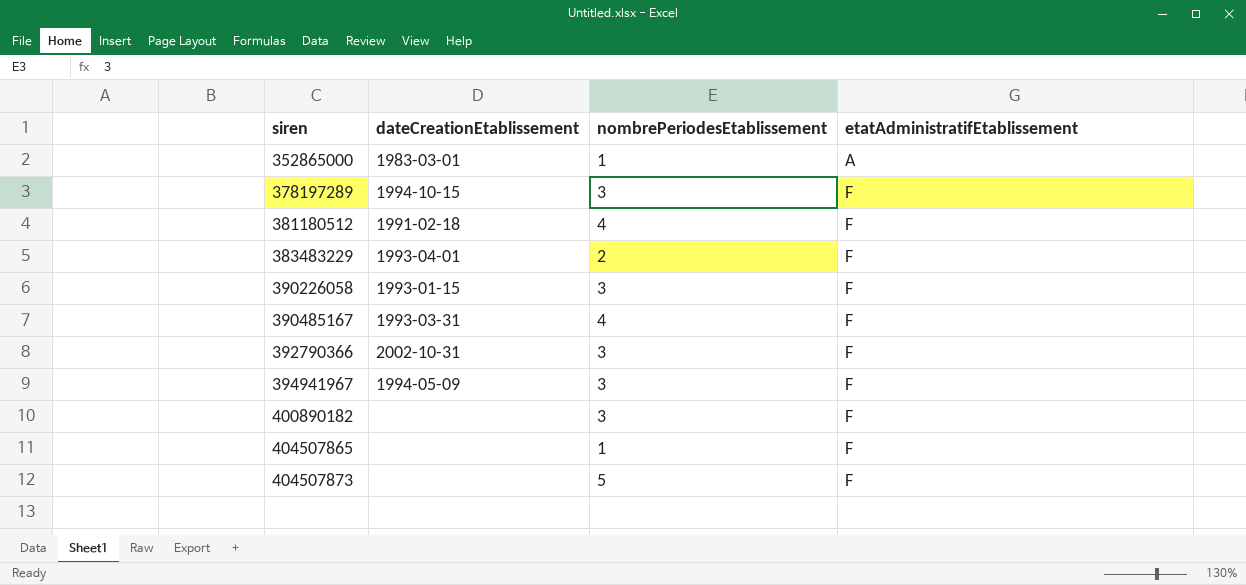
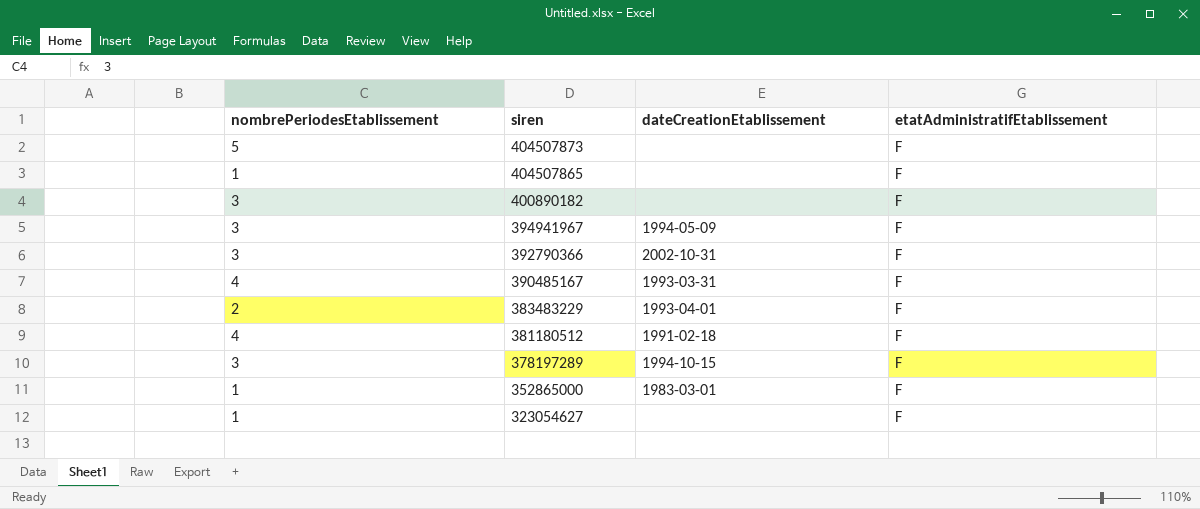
row order: siren ascending -> siren descending
column nombrePeriodesEtablissement | position: 3 -> 1
row 390226058: 1993-01-15 | 3 | F -> none
352865000 | etatAdministratifEtablissement: A -> F
row 323054627: none -> 1 | none | F

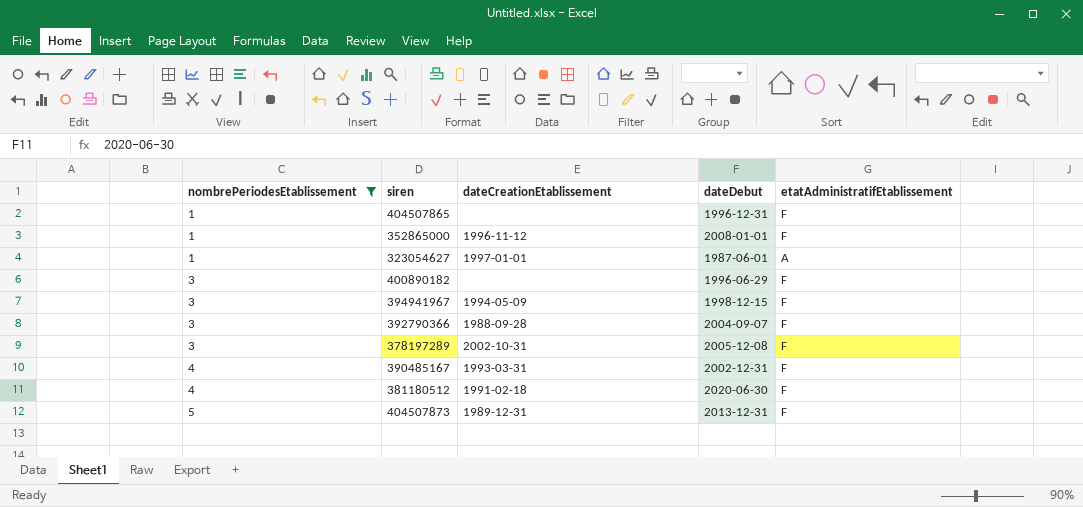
filter: none -> nombrePeriodesEtablissement != 2
row order: siren descending -> nombrePeriodesEtablissement ascending
column dateDebut | position: none -> 4
352865000 | dateCreationEtablissement: 1983-03-01 -> 1996-11-12
323054627 | dateCreationEtablissement: none -> 1997-01-01
323054627 | etatAdministratifEtablissement: F -> A
392790366 | dateCreationEtablissement: 2002-10-31 -> 1988-09-28
378197289 | dateCreationEtablissement: 1994-10-15 -> 2002-10-31
404507873 | dateCreationEtablissement: none -> 1989-12-31

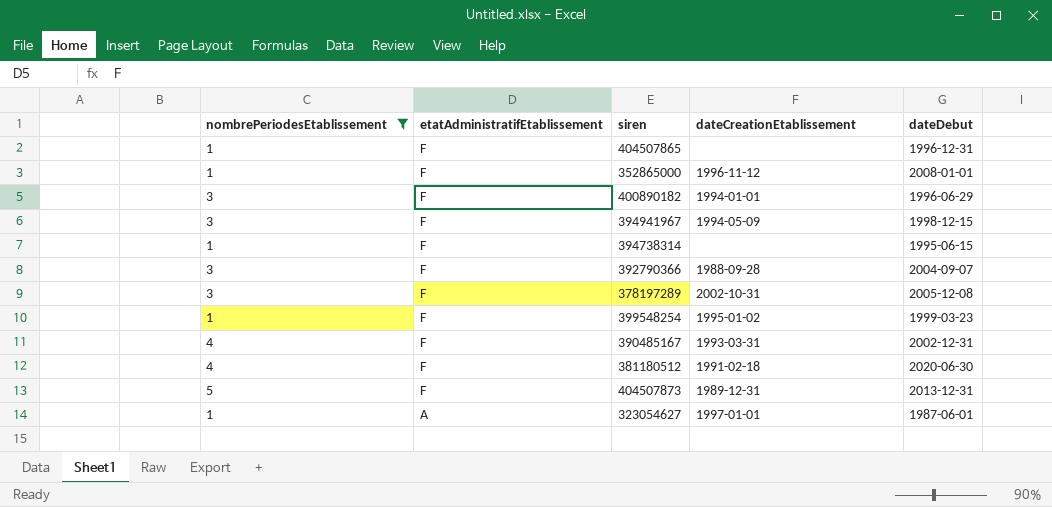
row order: nombrePeriodesEtablissement ascending -> etatAdministratifEtablissement descending
column etatAdministratifEtablissement | position: 5 -> 2
400890182 | dateCreationEtablissement: none -> 1994-01-01
row 394738314: none -> 1 | F | none | 1995-06-15
row 399548254: none -> 1 | F | 1995-01-02 | 1999-03-23

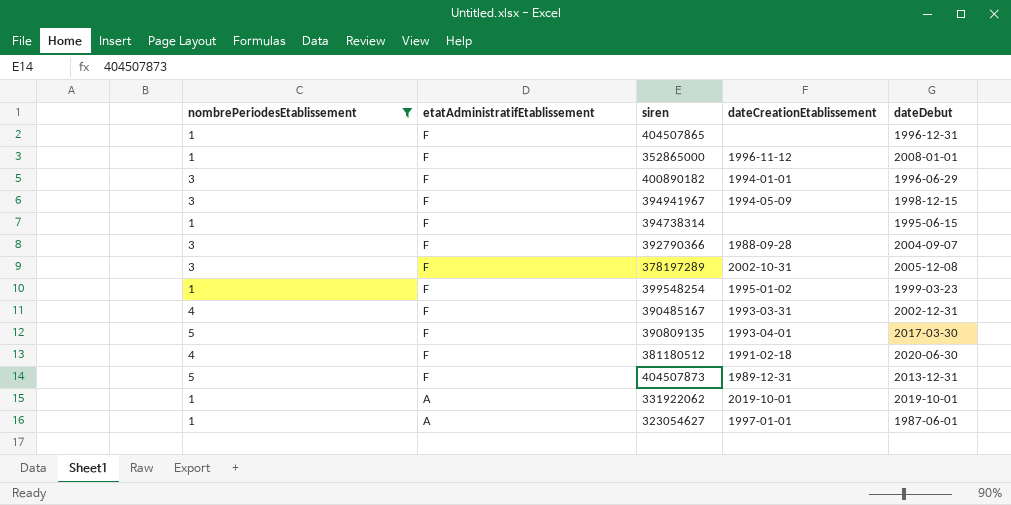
row 390809135: none -> 5 | F | 1993-04-01 | 2017-03-30
row 331922062: none -> 1 | A | 2019-10-01 | 2019-10-01

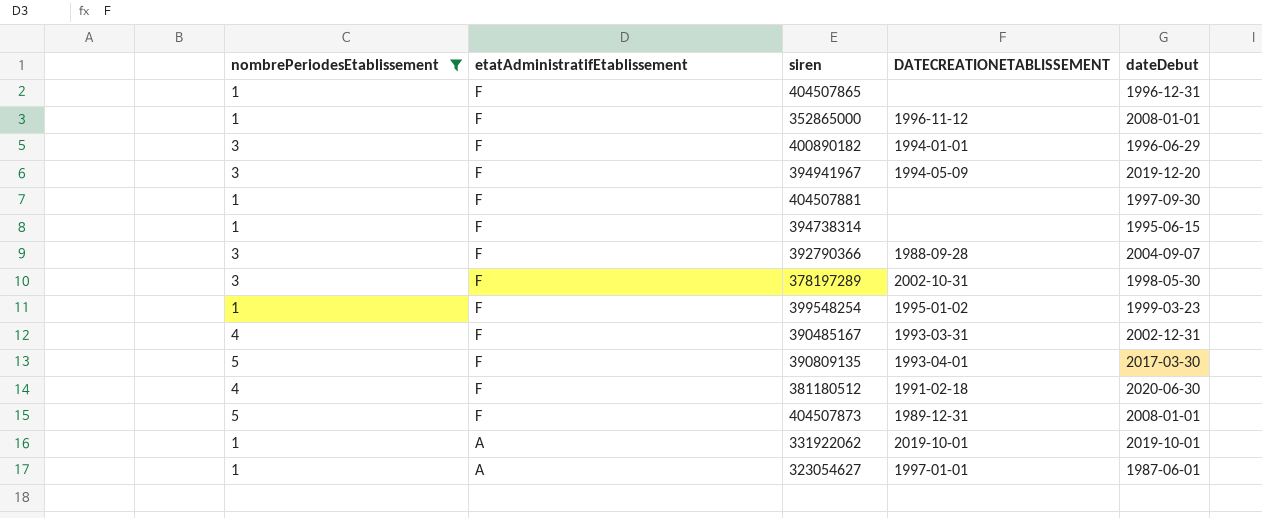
column name: dateCreationEtablissement -> DATECREATIONETABLISSEMENT
394941967 | dateDebut: 1998-12-15 -> 2019-12-20
row 404507881: none -> 1 | F | none | 1997-09-30
378197289 | dateDebut: 2005-12-08 -> 1998-05-30
404507873 | dateDebut: 2013-12-31 -> 2008-01-01

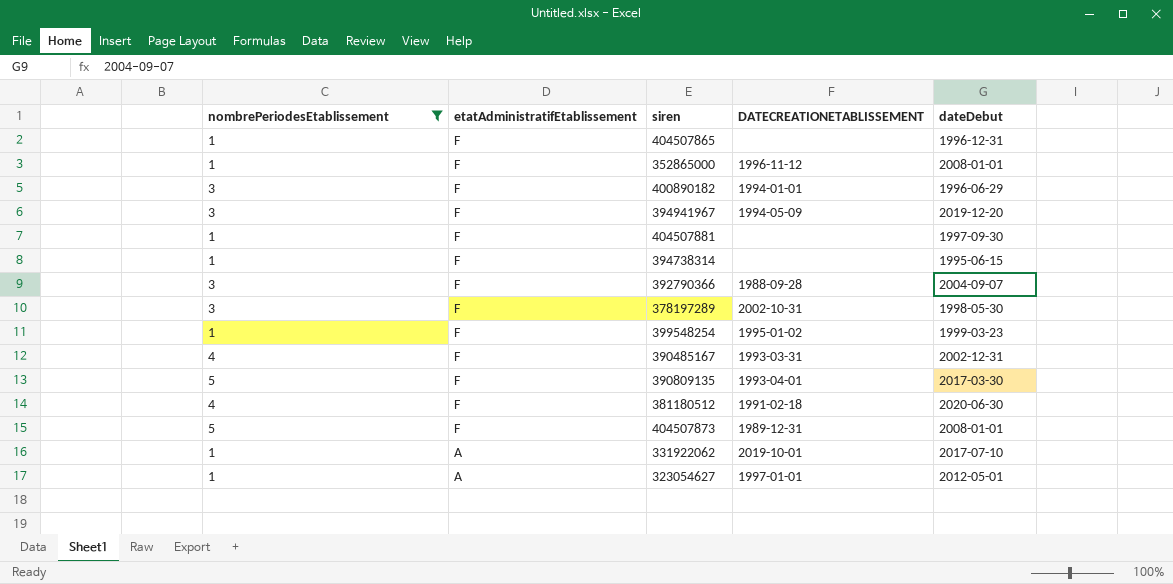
331922062 | dateDebut: 2019-10-01 -> 2017-07-10
323054627 | dateDebut: 1987-06-01 -> 2012-05-01

